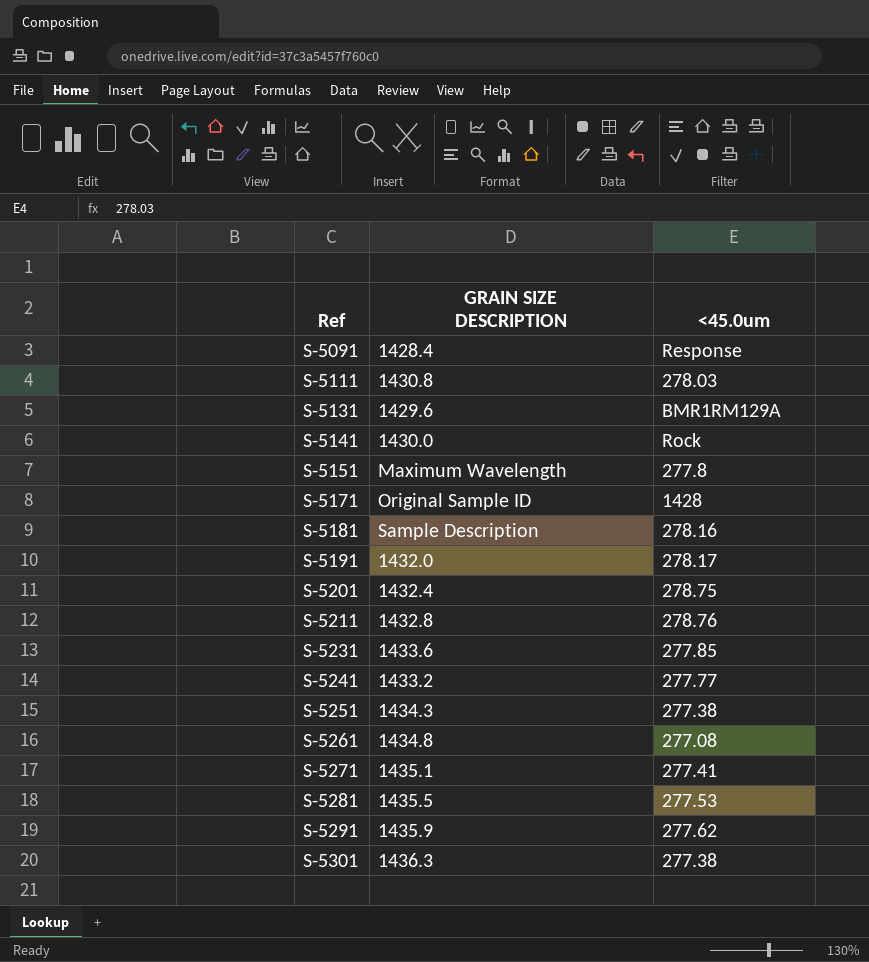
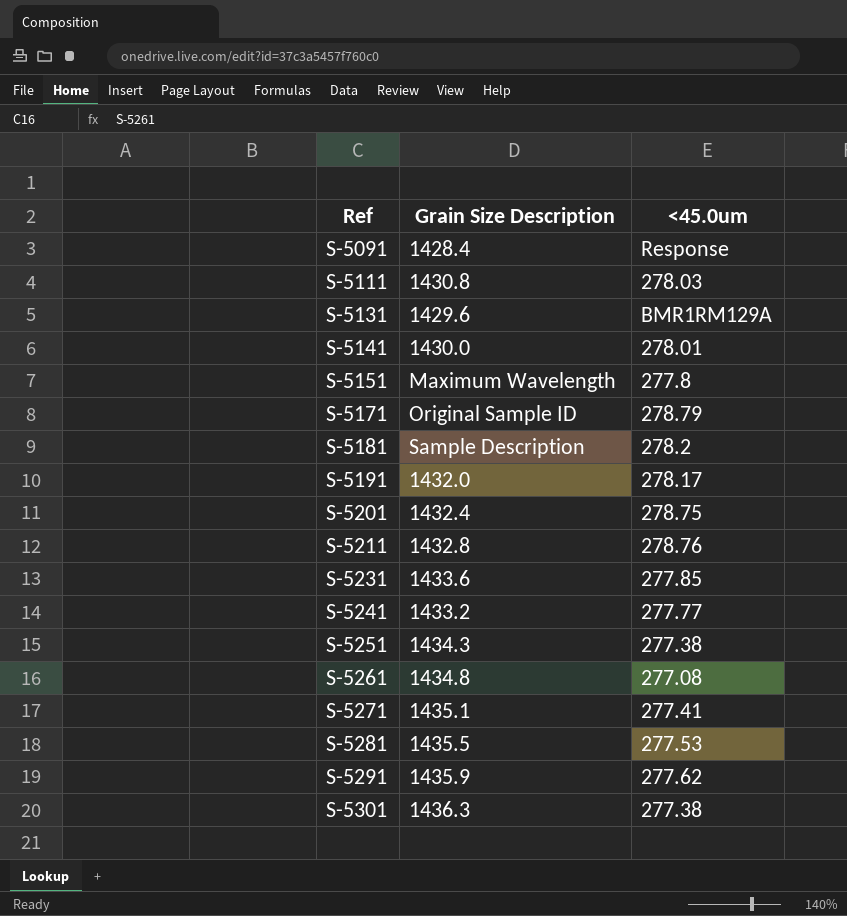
column name: GRAIN SIZE DESCRIPTION -> Grain Size Description
S-5141 | <45.0um: Rock -> 278.01
S-5171 | <45.0um: 1428 -> 278.79
S-5181 | <45.0um: 278.16 -> 278.2

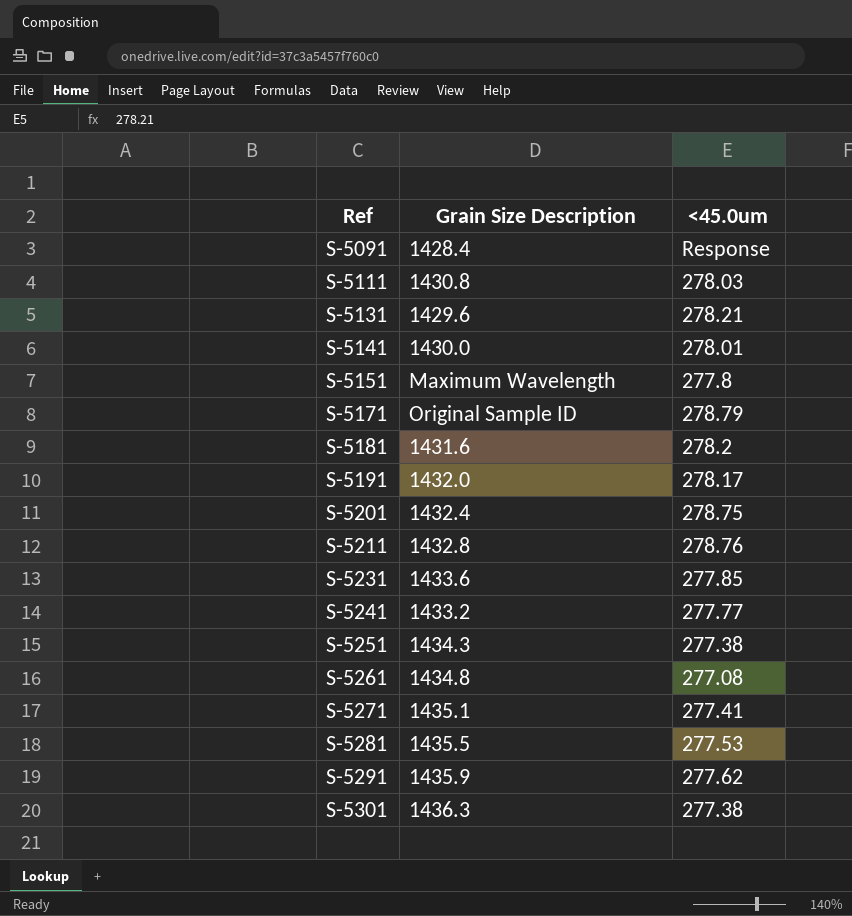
S-5131 | <45.0um: BMR1RM129A -> 278.21
S-5181 | Grain Size Description: Sample Description -> 1431.6

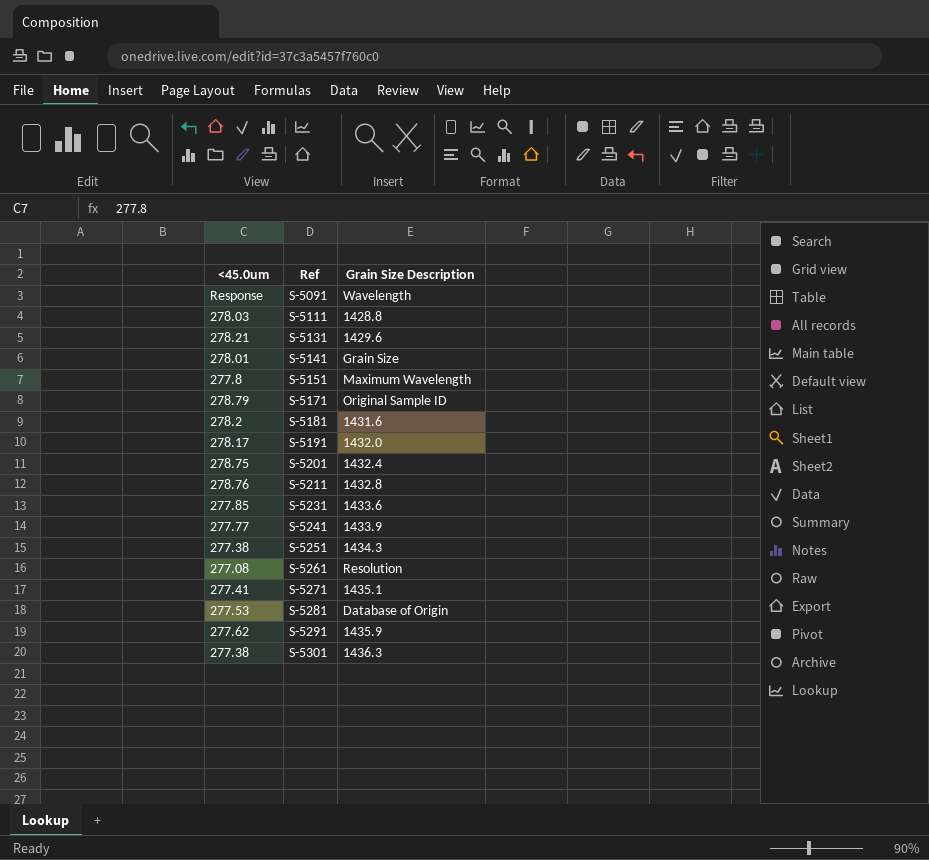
column <45.0um | position: 3 -> 1
S-5091 | Grain Size Description: 1428.4 -> Wavelength
S-5111 | Grain Size Description: 1430.8 -> 1428.8
S-5141 | Grain Size Description: 1430.0 -> Grain Size
S-5241 | Grain Size Description: 1433.2 -> 1433.9
S-5261 | Grain Size Description: 1434.8 -> Resolution
S-5281 | Grain Size Description: 1435.5 -> Database of Origin

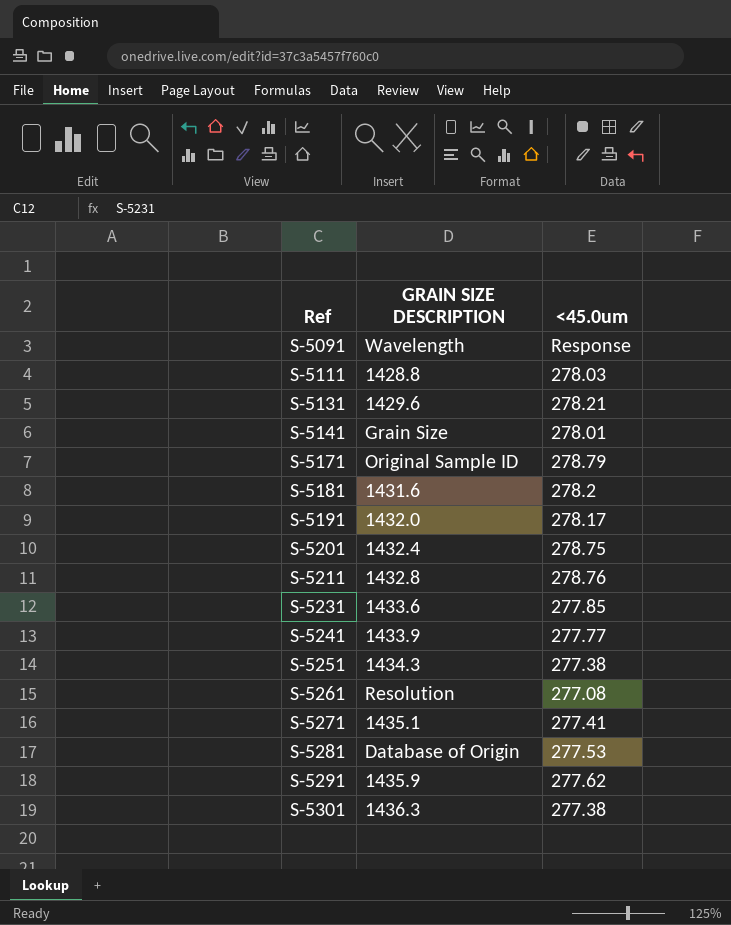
column name: Grain Size Description -> GRAIN SIZE DESCRIPTION
column <45.0um | position: 1 -> 3
row S-5151: 277.8 | Maximum Wavelength -> none

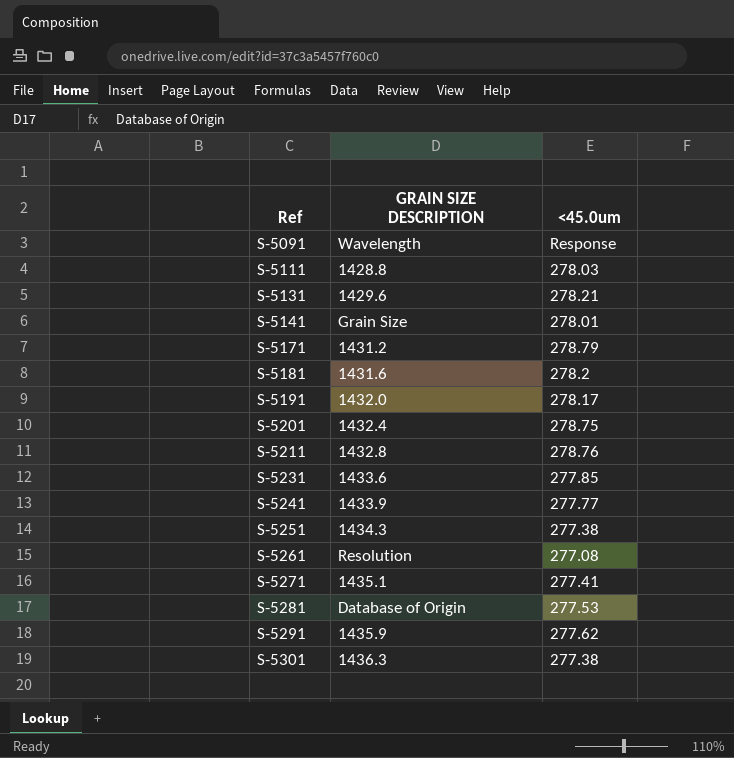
S-5171 | GRAIN SIZE DESCRIPTION: Original Sample ID -> 1431.2

